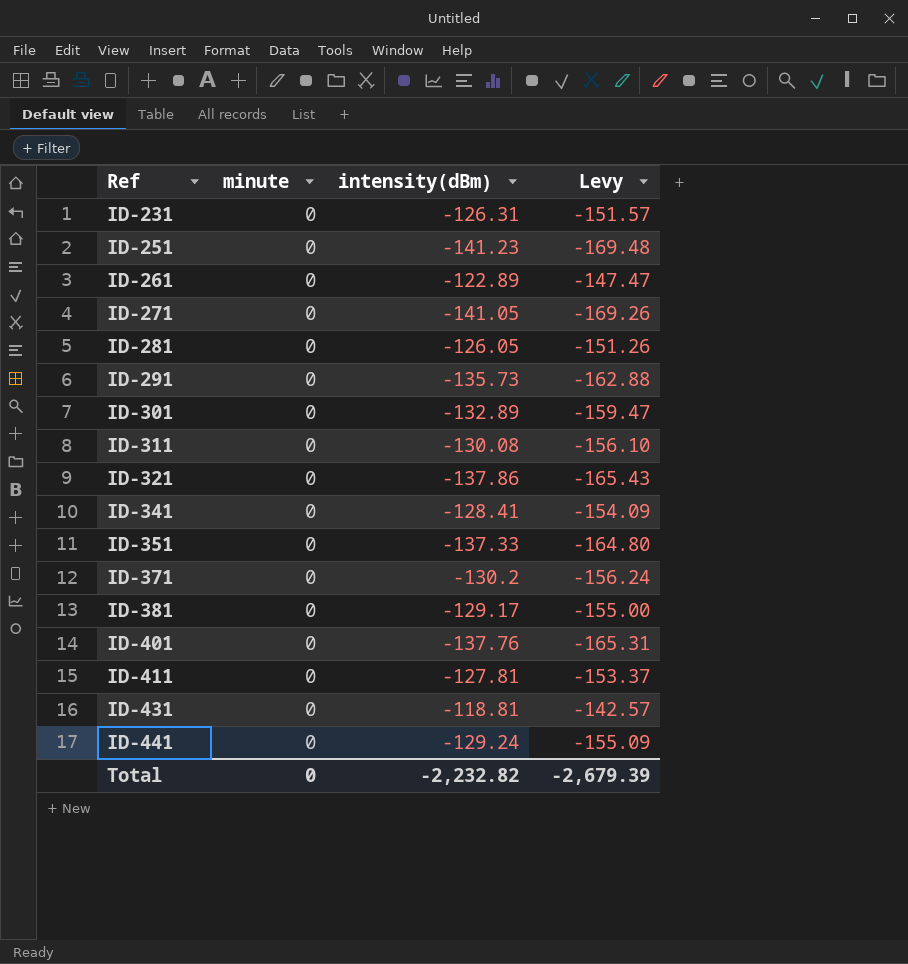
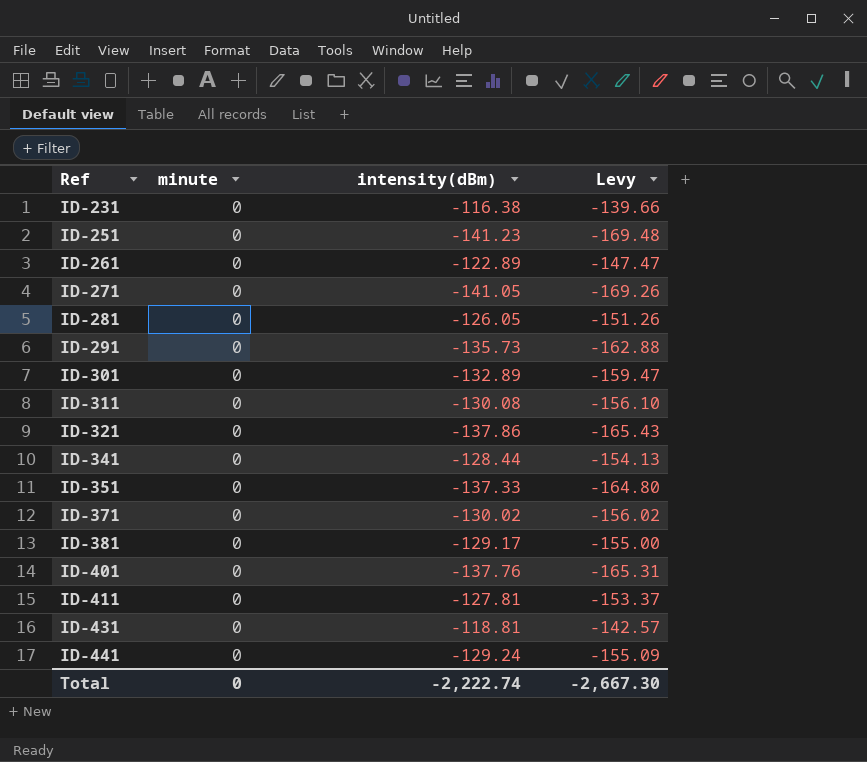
ID-231 | intensity(dBm): -126.31 -> -116.38
ID-231 | Levy: -151.57 -> -139.66
ID-341 | intensity(dBm): -128.41 -> -128.44
ID-341 | Levy: -154.09 -> -154.13
ID-371 | intensity(dBm): -130.2 -> -130.02
ID-371 | Levy: -156.24 -> -156.02
Total | intensity(dBm): -2,232.82 -> -2,222.74
Total | Levy: -2,679.39 -> -2,667.30

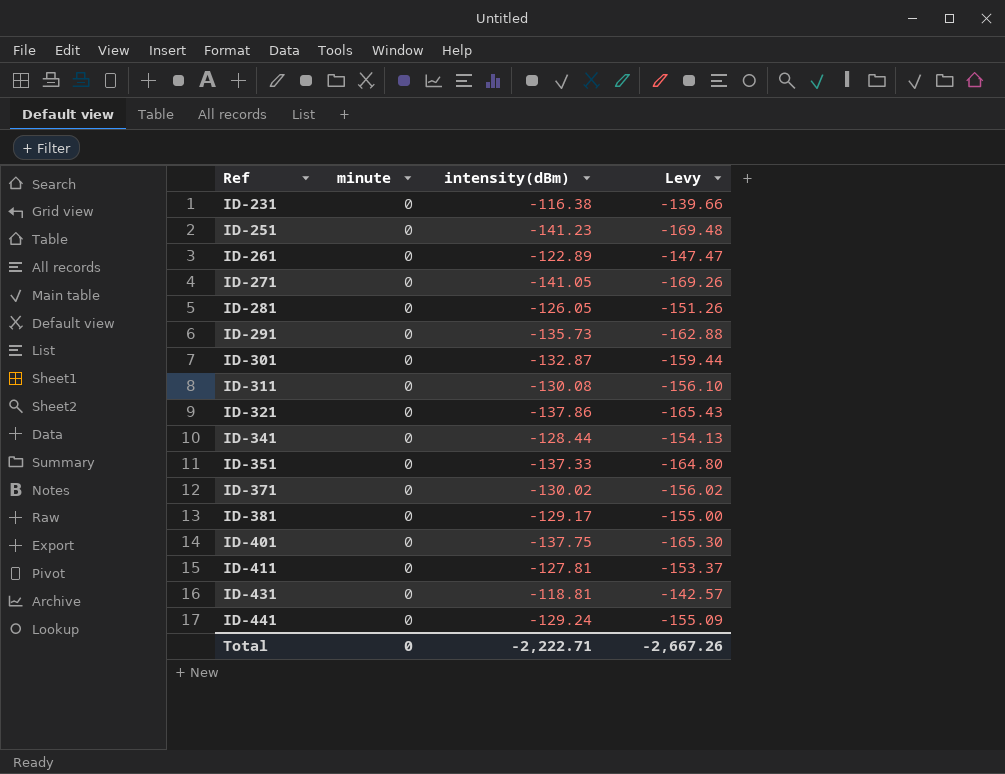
ID-301 | intensity(dBm): -132.89 -> -132.87
ID-301 | Levy: -159.47 -> -159.44
ID-401 | intensity(dBm): -137.76 -> -137.75
ID-401 | Levy: -165.31 -> -165.30
Total | intensity(dBm): -2,222.74 -> -2,222.71
Total | Levy: -2,667.30 -> -2,667.26

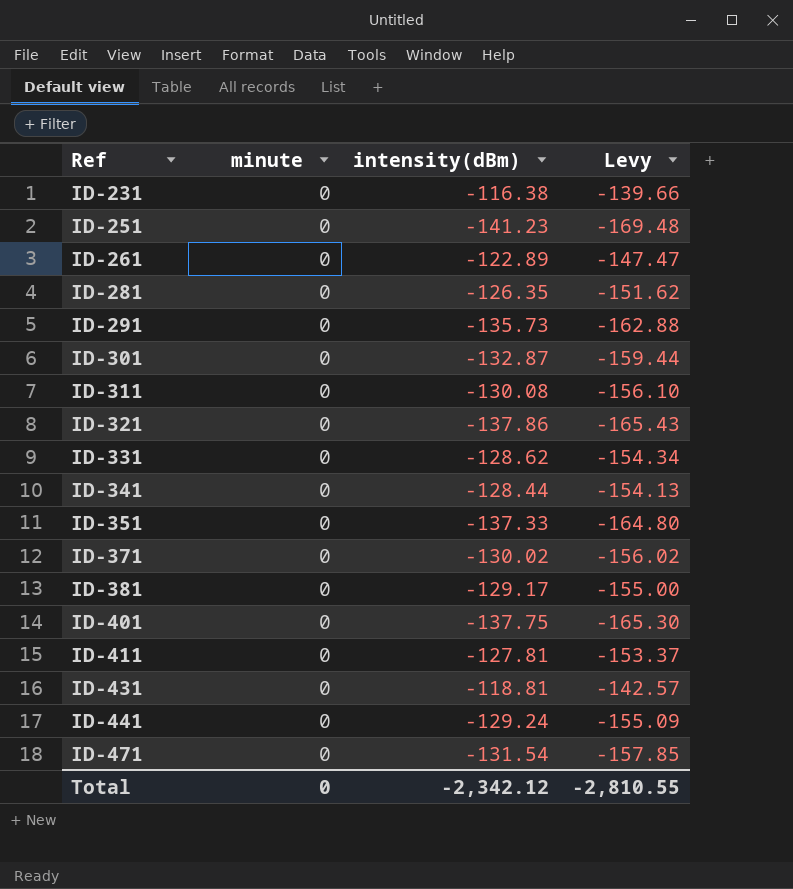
row ID-271: 0 | -141.05 | -169.26 -> none
ID-281 | intensity(dBm): -126.05 -> -126.35
ID-281 | Levy: -151.26 -> -151.62
row ID-331: none -> 0 | -128.62 | -154.34
row ID-471: none -> 0 | -131.54 | -157.85
Total | intensity(dBm): -2,222.71 -> -2,342.12
Total | Levy: -2,667.26 -> -2,810.55

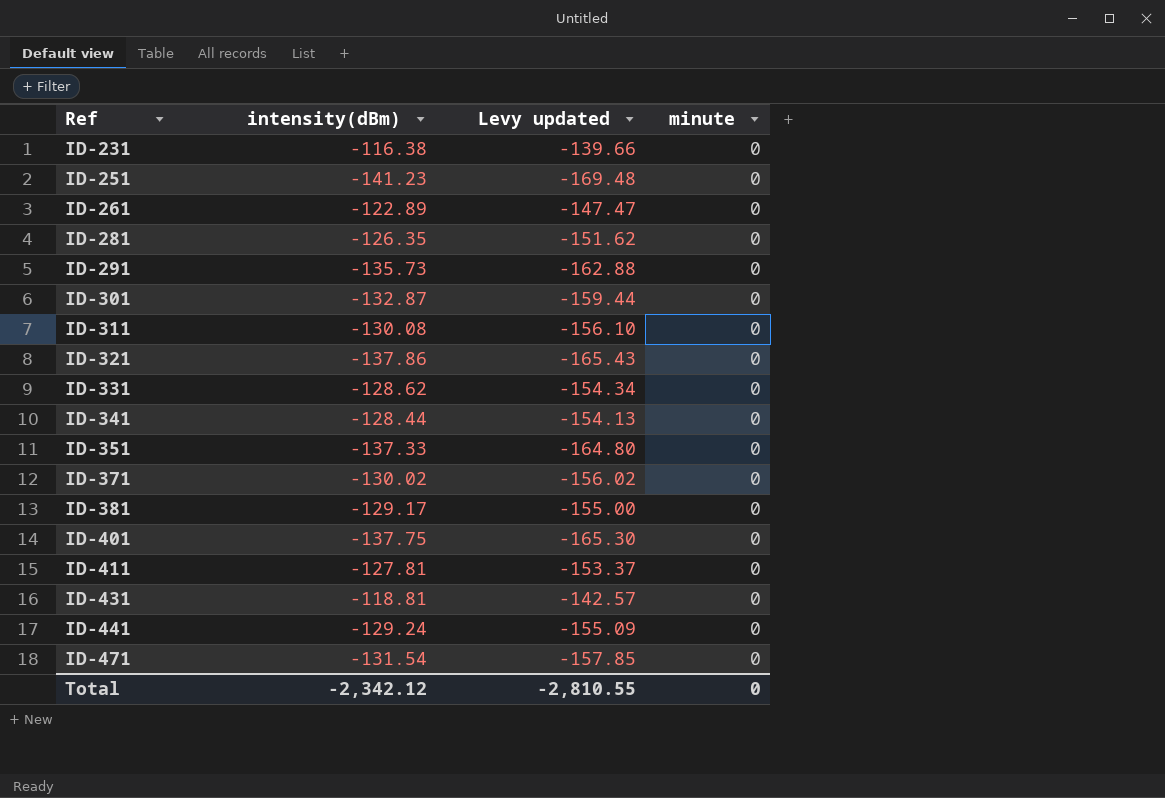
column name: Levy -> Levy updated
column minute | position: 2 -> 4

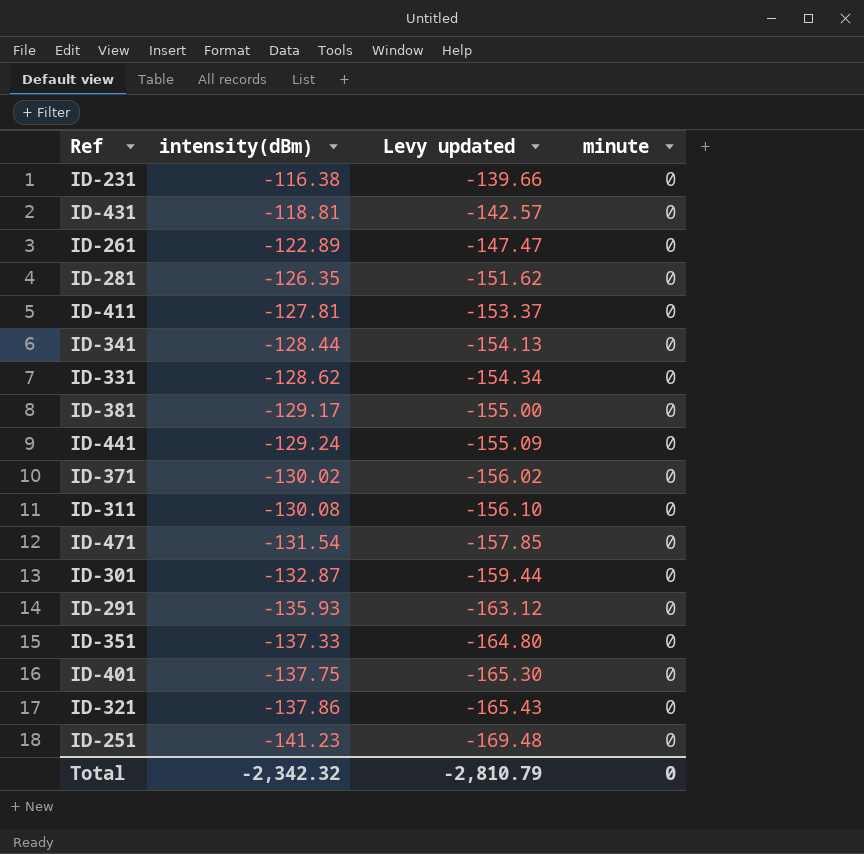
row order: Ref ascending -> intensity(dBm) descending
ID-291 | intensity(dBm): -135.73 -> -135.93
ID-291 | Levy updated: -162.88 -> -163.12
Total | intensity(dBm): -2,342.12 -> -2,342.32
Total | Levy updated: -2,810.55 -> -2,810.79

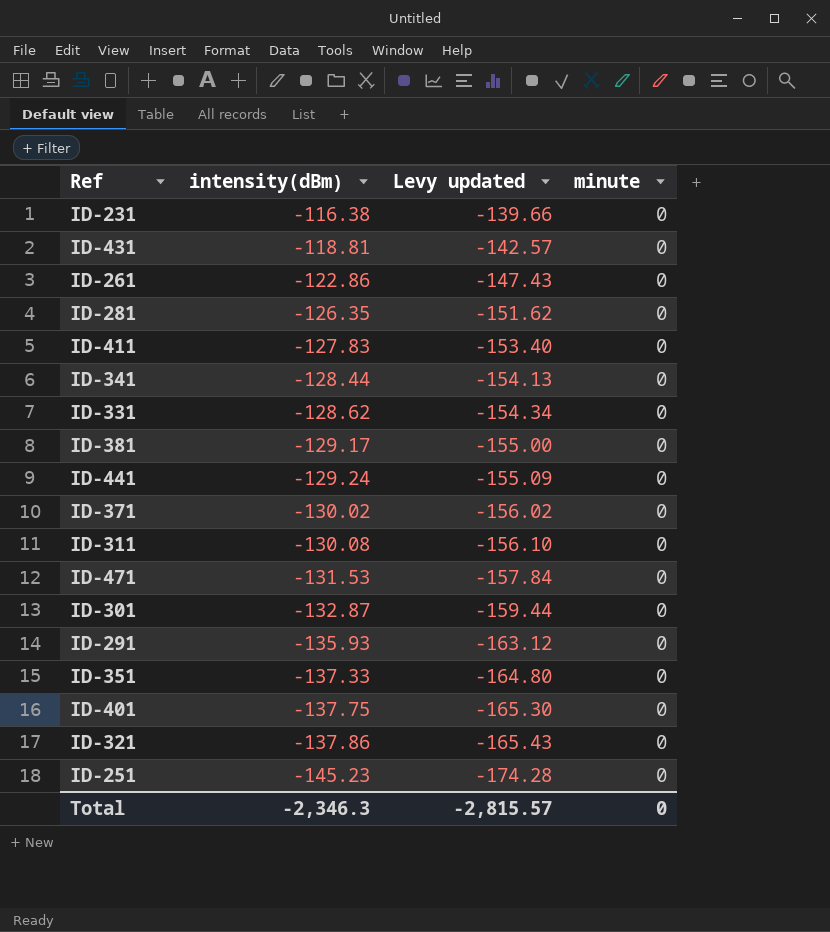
ID-261 | intensity(dBm): -122.89 -> -122.86
ID-261 | Levy updated: -147.47 -> -147.43
ID-411 | intensity(dBm): -127.81 -> -127.83
ID-411 | Levy updated: -153.37 -> -153.40
ID-471 | intensity(dBm): -131.54 -> -131.53
ID-471 | Levy updated: -157.85 -> -157.84
ID-251 | intensity(dBm): -141.23 -> -145.23
ID-251 | Levy updated: -169.48 -> -174.28
Total | intensity(dBm): -2,342.32 -> -2,346.3
Total | Levy updated: -2,810.79 -> -2,815.57

